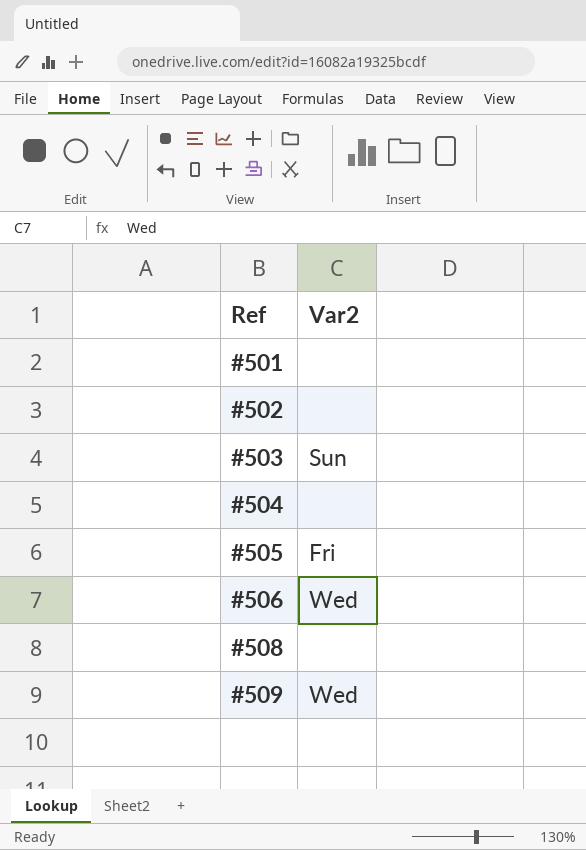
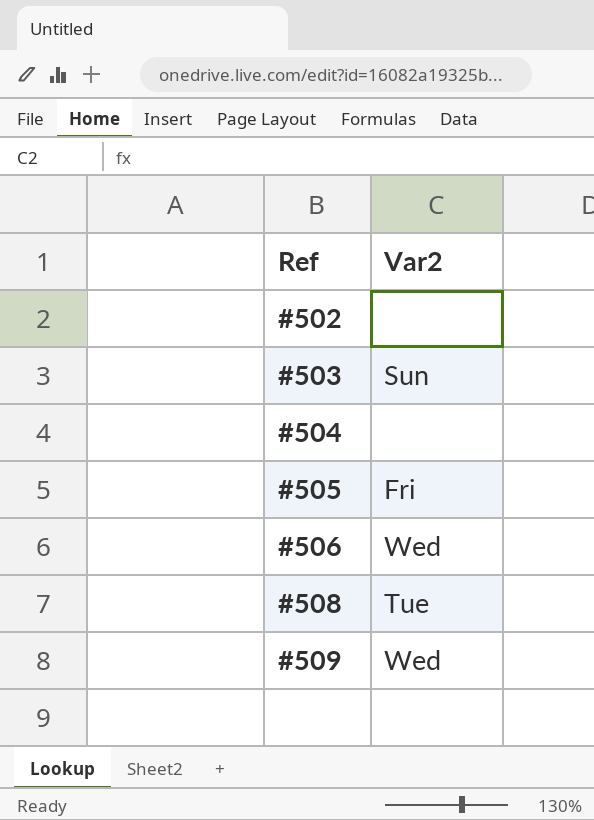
row #501: none -> none
#508 | Var2: none -> Tue

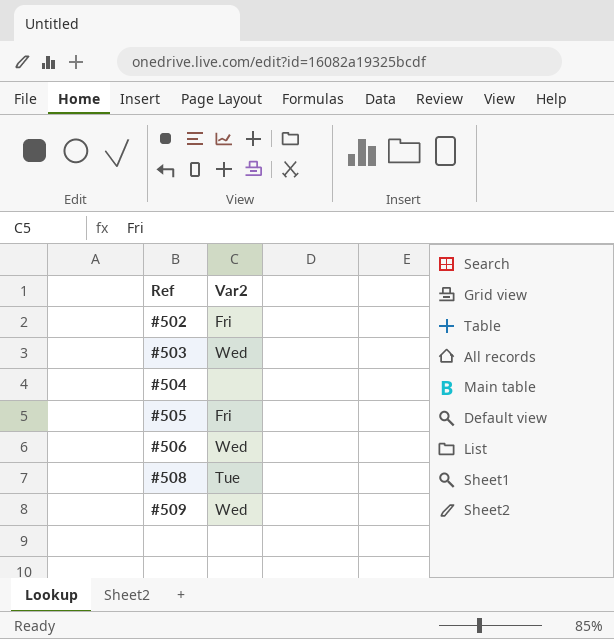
#502 | Var2: none -> Fri
#503 | Var2: Sun -> Wed

